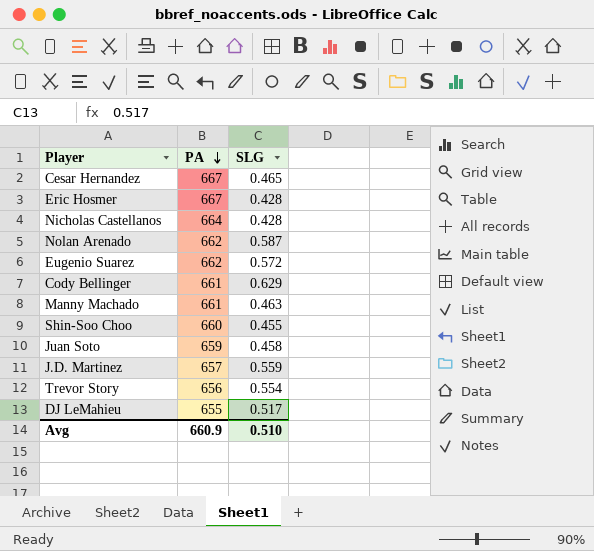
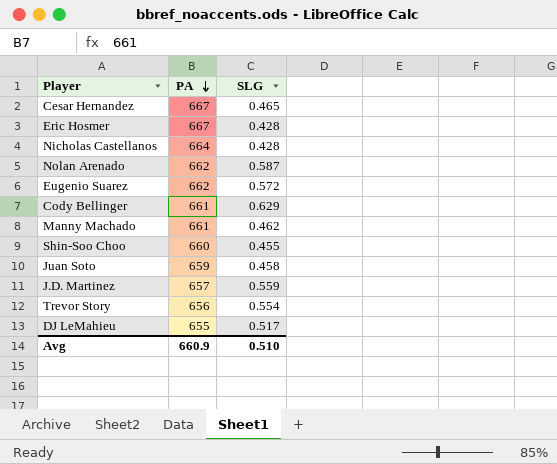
Manny Machado | SLG: 0.463 -> 0.462

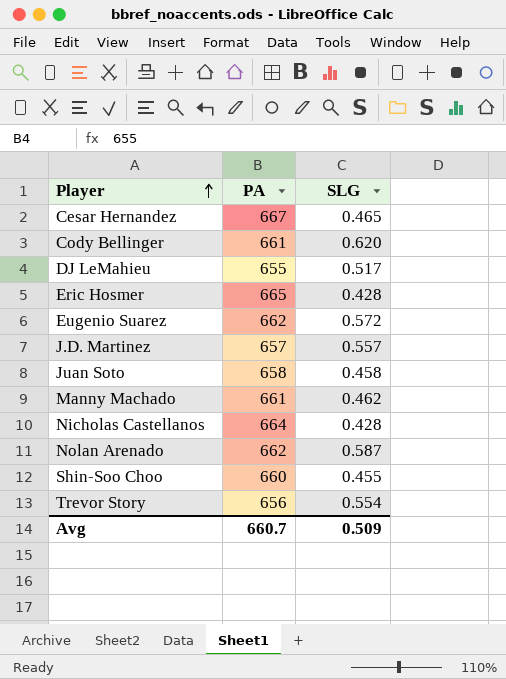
row order: PA descending -> Player ascending
Cody Bellinger | SLG: 0.629 -> 0.620
Eric Hosmer | PA: 667 -> 665
J.D. Martinez | SLG: 0.559 -> 0.557
Juan Soto | PA: 659 -> 658
Avg | PA: 660.9 -> 660.7
Avg | SLG: 0.510 -> 0.509

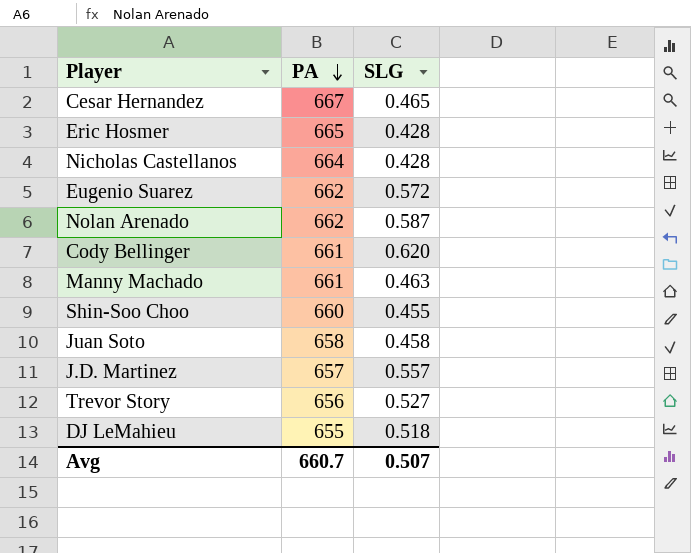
row order: Player ascending -> PA descending
Manny Machado | SLG: 0.462 -> 0.463
Trevor Story | SLG: 0.554 -> 0.527
DJ LeMahieu | SLG: 0.517 -> 0.518
Avg | SLG: 0.509 -> 0.507

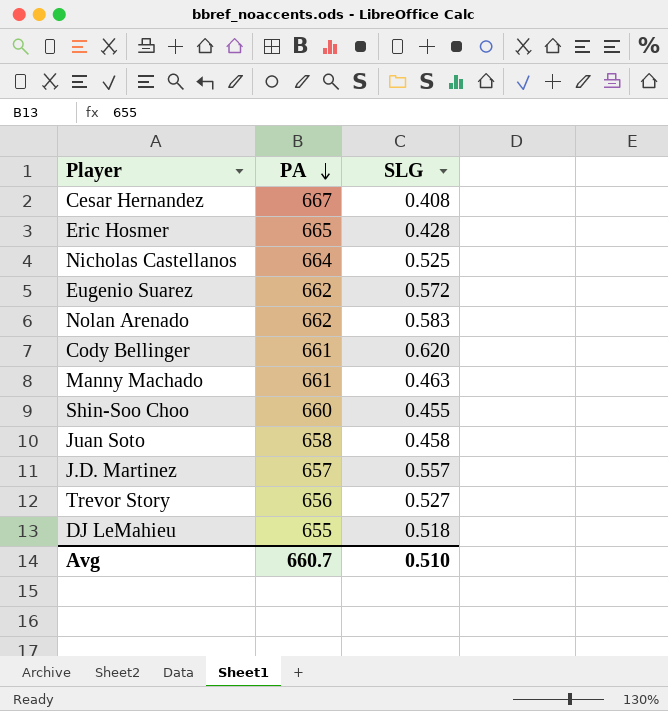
Cesar Hernandez | SLG: 0.465 -> 0.408
Nicholas Castellanos | SLG: 0.428 -> 0.525
Nolan Arenado | SLG: 0.587 -> 0.583
Avg | SLG: 0.507 -> 0.510

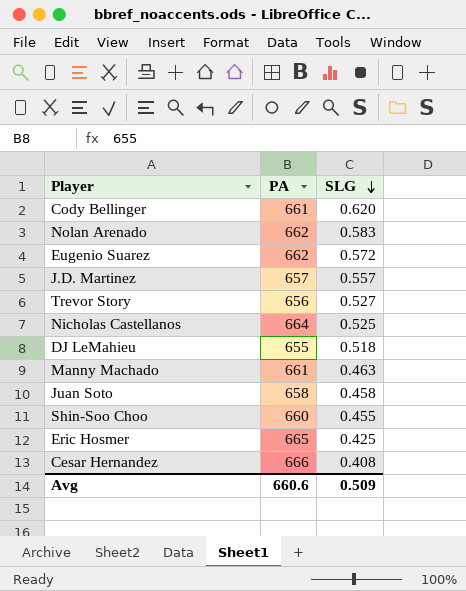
row order: PA descending -> SLG descending
Eric Hosmer | SLG: 0.428 -> 0.425
Cesar Hernandez | PA: 667 -> 666
Avg | PA: 660.7 -> 660.6
Avg | SLG: 0.510 -> 0.509

